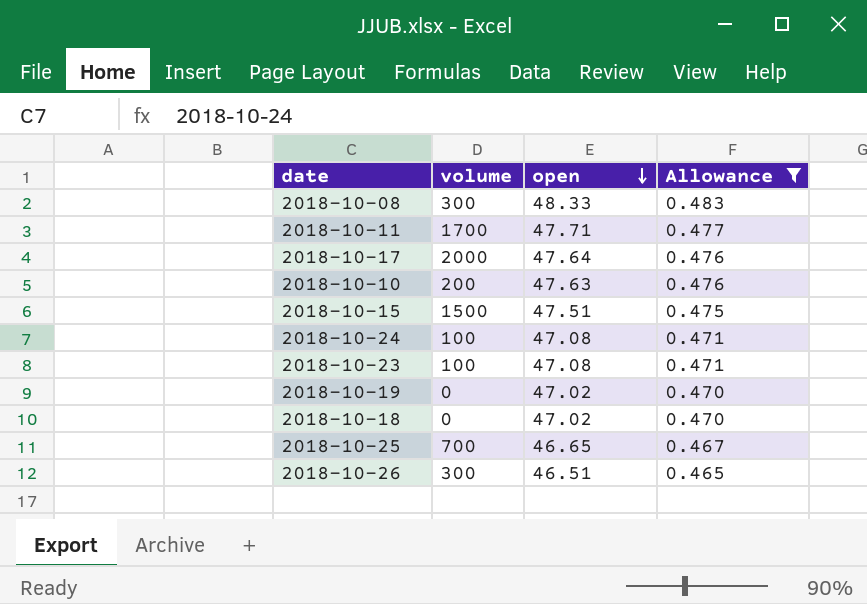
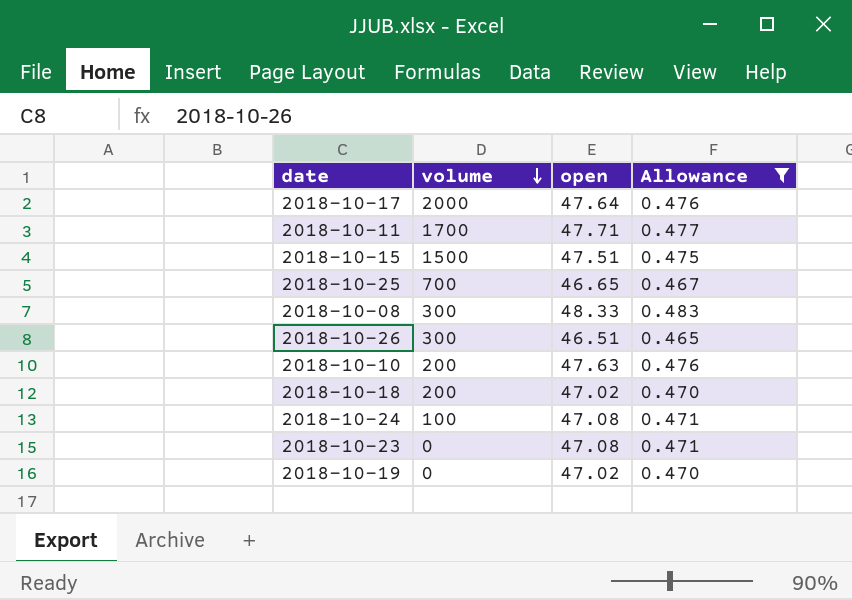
row order: open descending -> volume descending
2018-10-18 | volume: 0 -> 200
2018-10-23 | volume: 100 -> 0

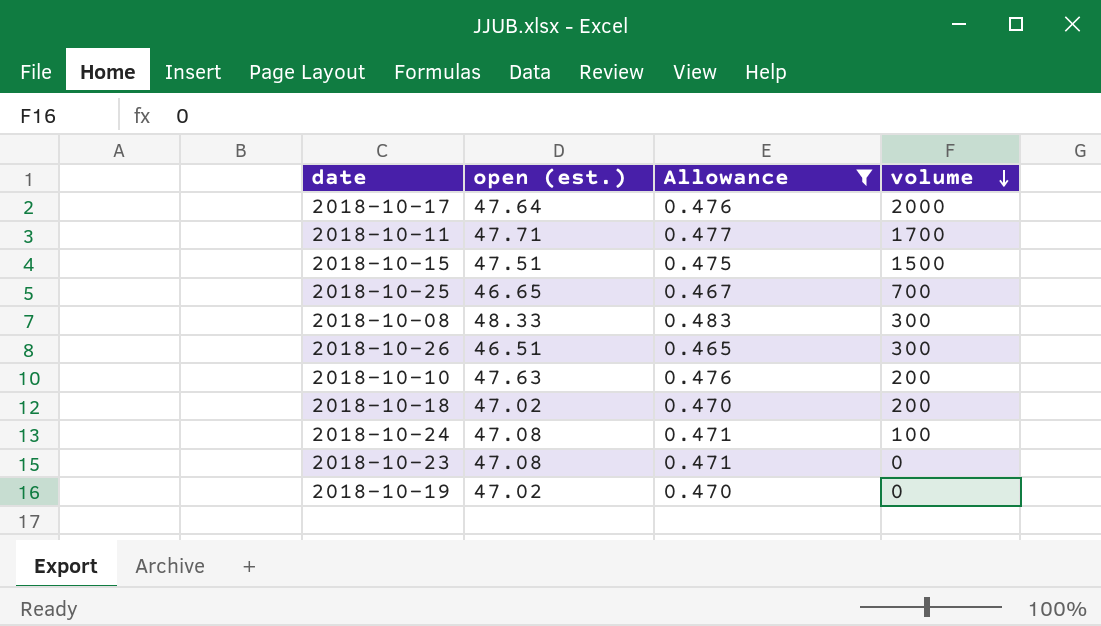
column name: open -> open (est.)
column volume | position: 2 -> 4

